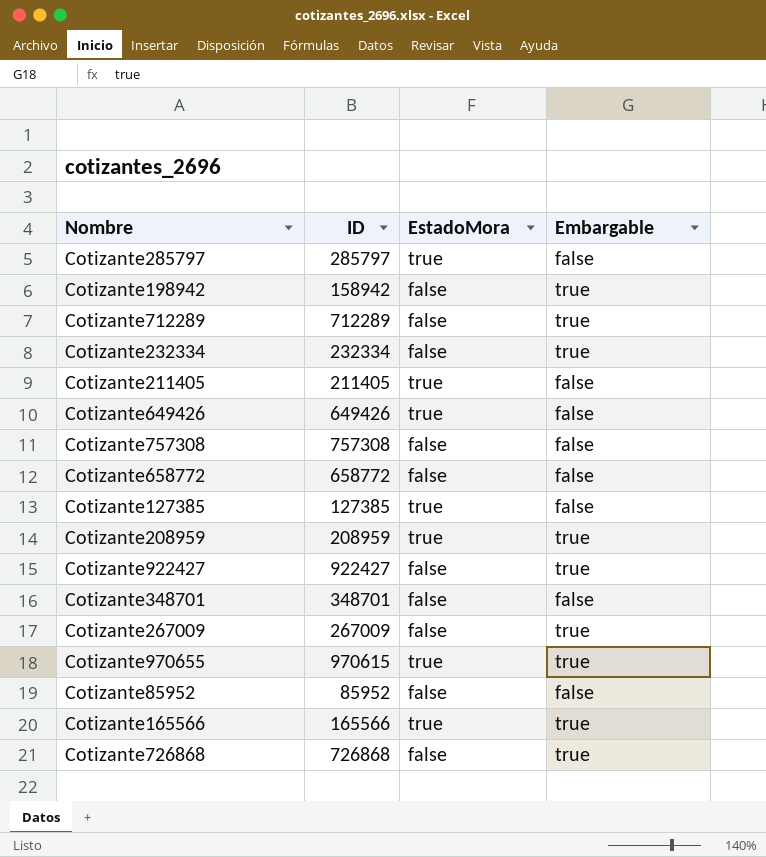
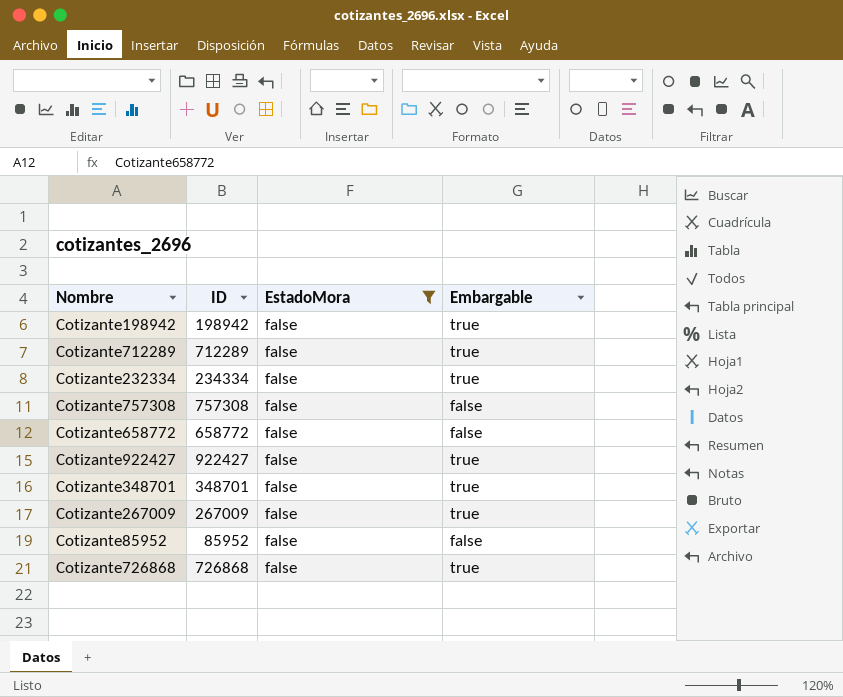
filter: none -> EstadoMora = false
Cotizante198942 | ID: 158942 -> 198942
Cotizante232334 | ID: 232334 -> 234334
Cotizante348701 | Embargable: false -> true

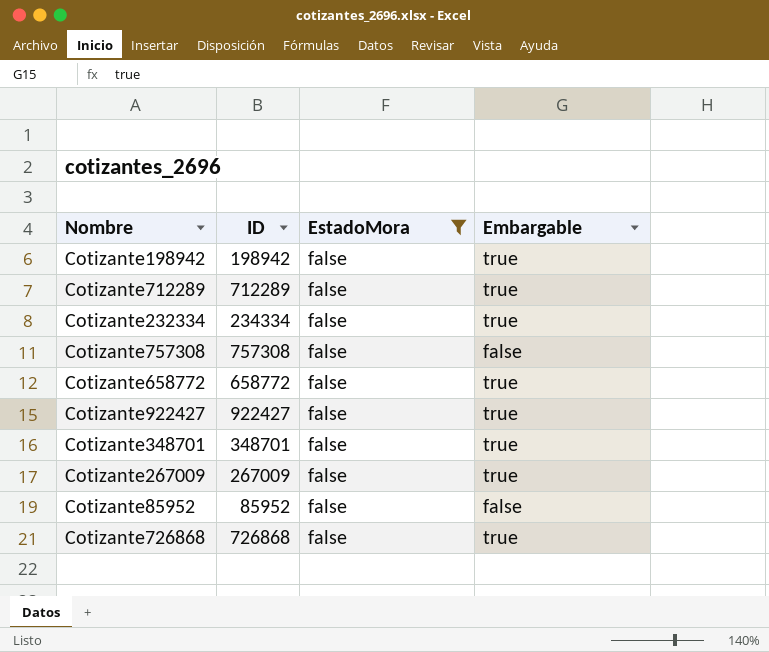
Cotizante658772 | Embargable: false -> true

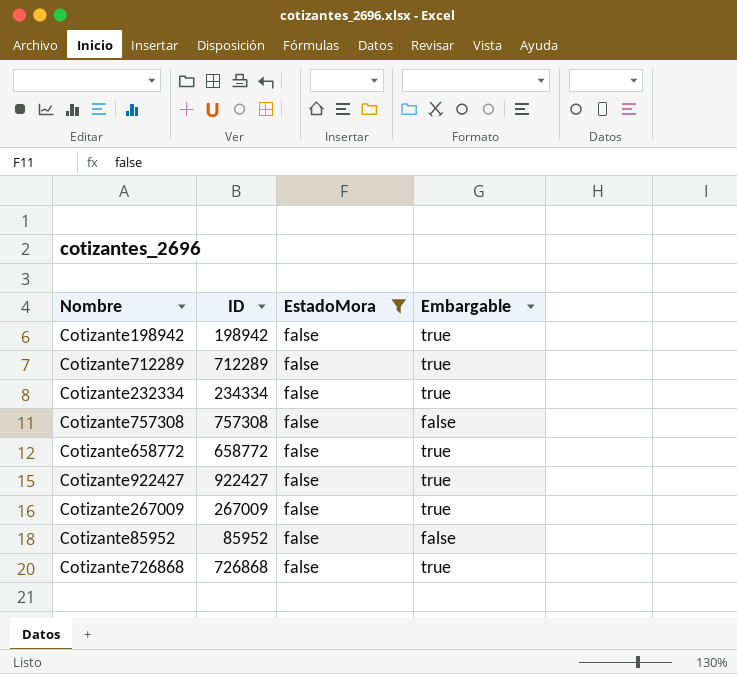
row Cotizante348701: 348701 | false | true -> none

